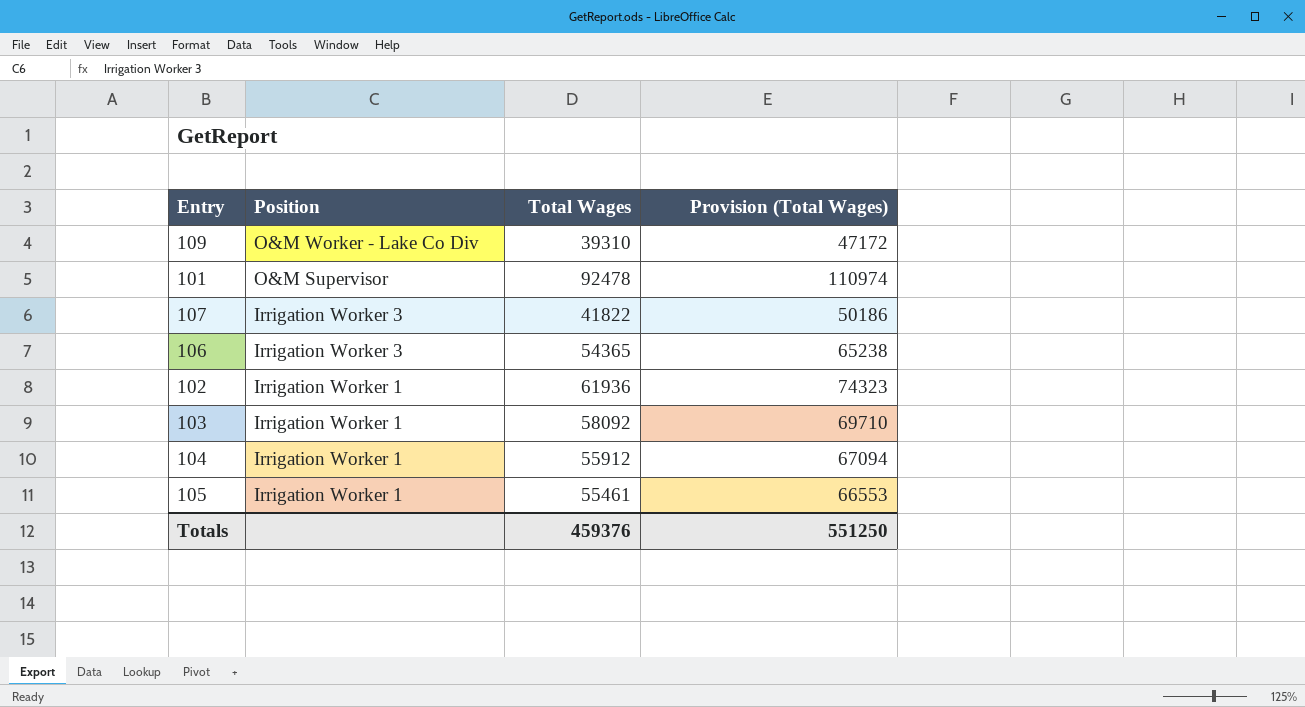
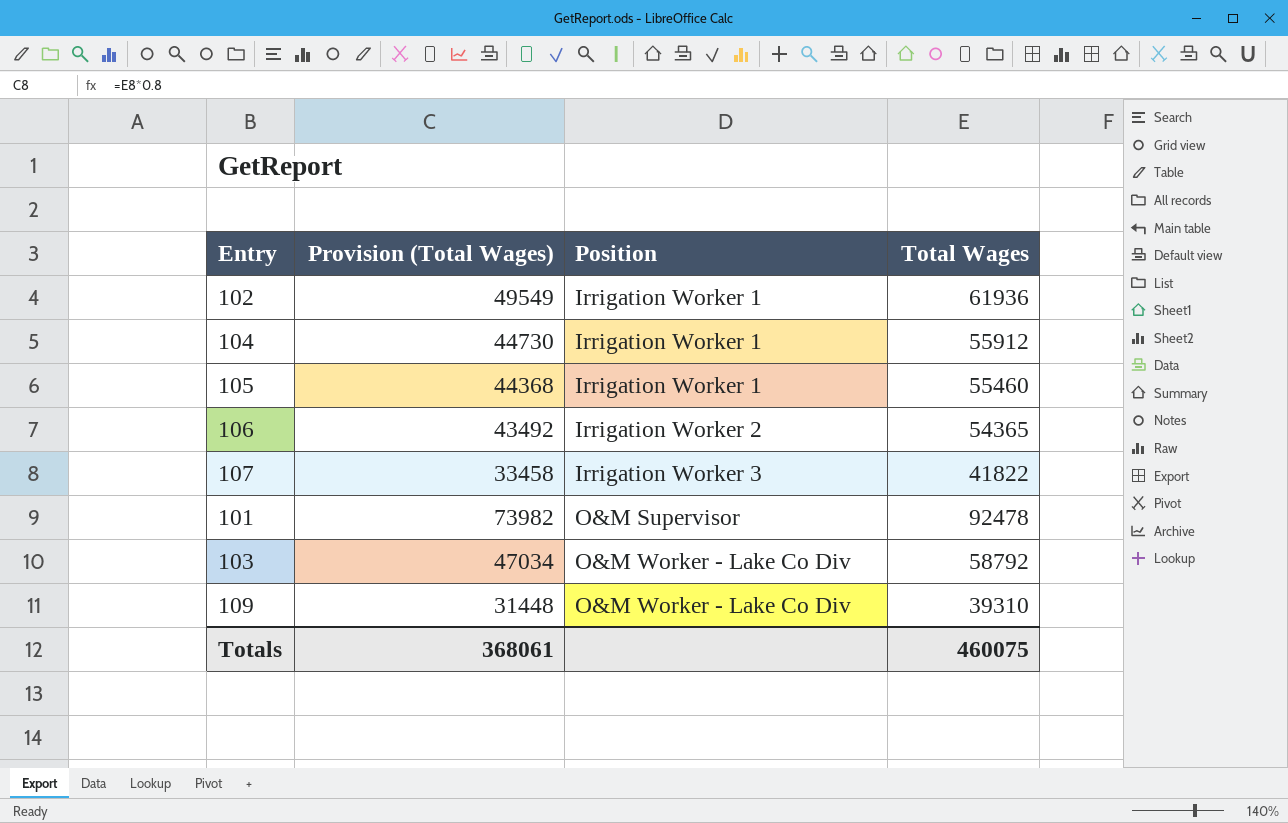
row order: Position descending -> Position ascending
column Provision (Total Wages) | formula: [Total Wages] * 1.2 -> [Total Wages] * 0.8
column Provision (Total Wages) | position: 4 -> 2
105 | Total Wages: 55461 -> 55460
106 | Position: Irrigation Worker 3 -> Irrigation Worker 2
103 | Position: Irrigation Worker 1 -> O&M Worker - Lake Co Div
103 | Total Wages: 58092 -> 58792
Totals | Provision (Total Wages): 551250 -> 368061
Totals | Total Wages: 459376 -> 460075

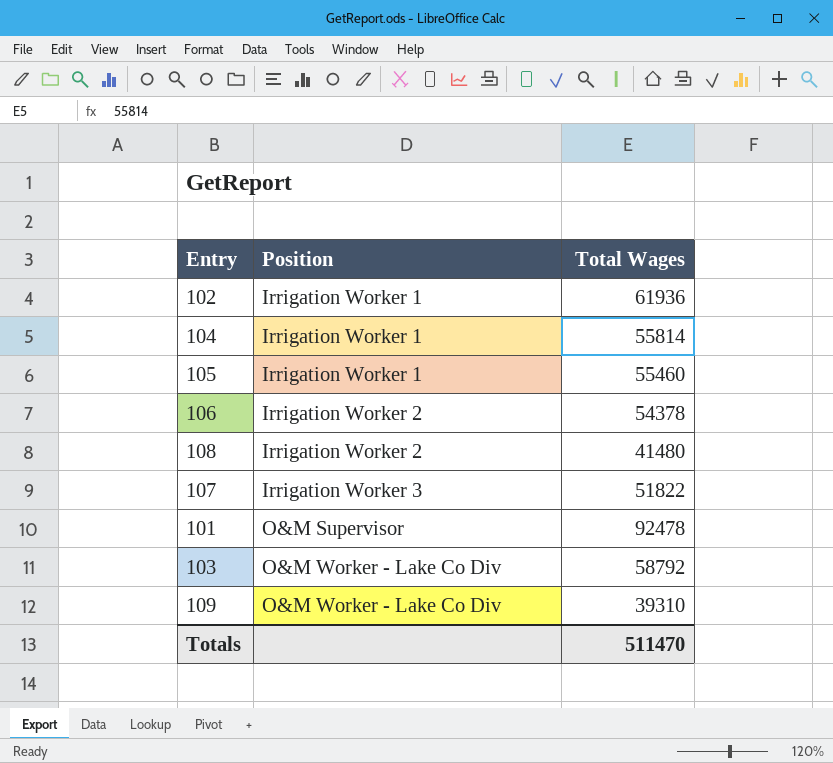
column Provision (Total Wages) | formula: [Total Wages] * 0.8 -> none
104 | Total Wages: 55912 -> 55814
106 | Total Wages: 54365 -> 54378
row 108: none -> Irrigation Worker 2 | 41480
107 | Total Wages: 41822 -> 51822
Totals | Total Wages: 460075 -> 511470

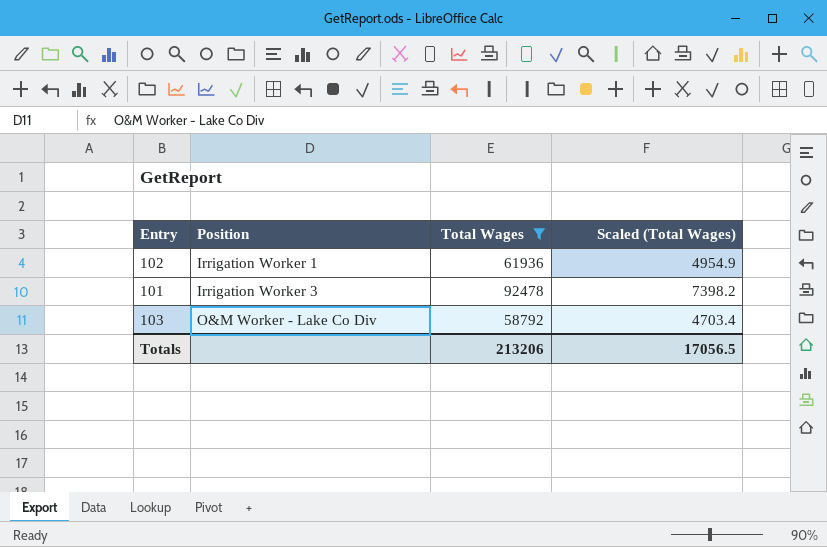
filter: none -> Total Wages >= 58792
column Scaled (Total Wages) | formula: none -> [Total Wages] * 0.08
101 | Position: O&M Supervisor -> Irrigation Worker 3
Totals | Total Wages: 511470 -> 213206

